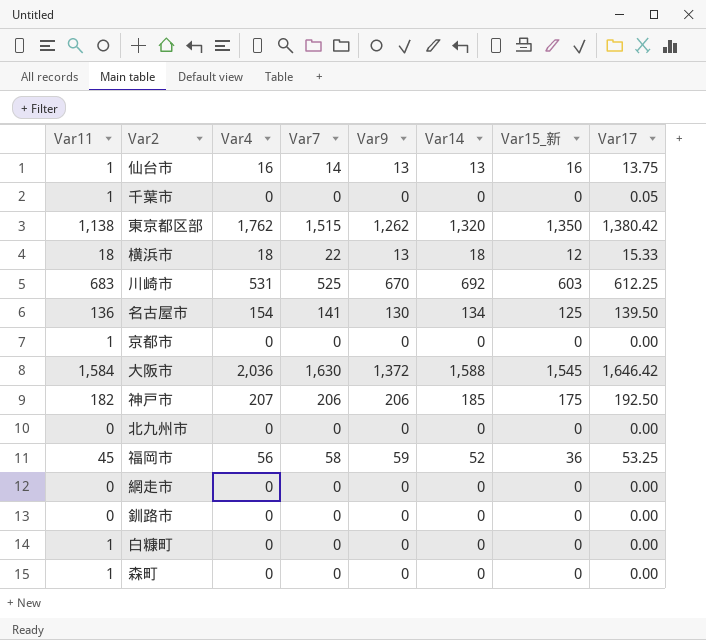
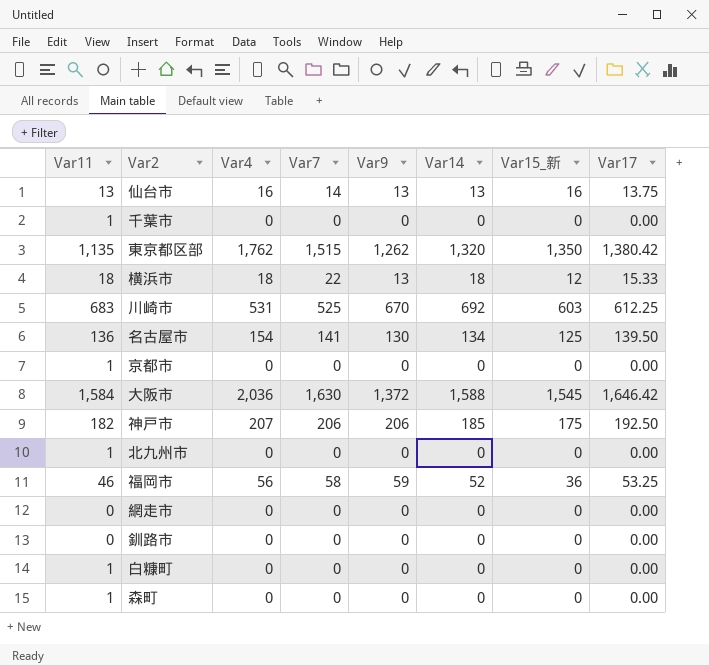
仙台市 | Var11: 1 -> 13
千葉市 | Var17: 0.05 -> 0.00
東京都区部 | Var11: 1,138 -> 1,135
北九州市 | Var11: 0 -> 1
福岡市 | Var11: 45 -> 46

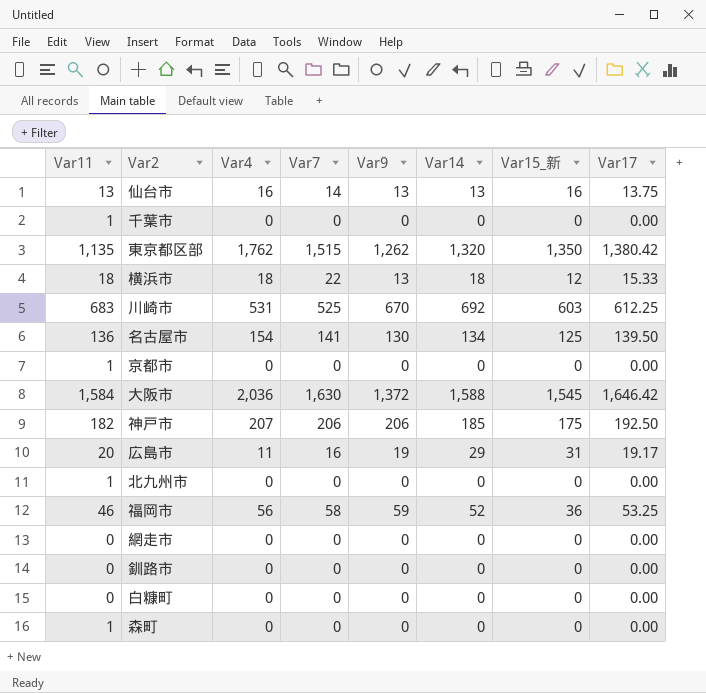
row 広島市: none -> 20 | 11 | 16 | 19 | 29 | 31 | 19.17
白糠町 | Var11: 1 -> 0

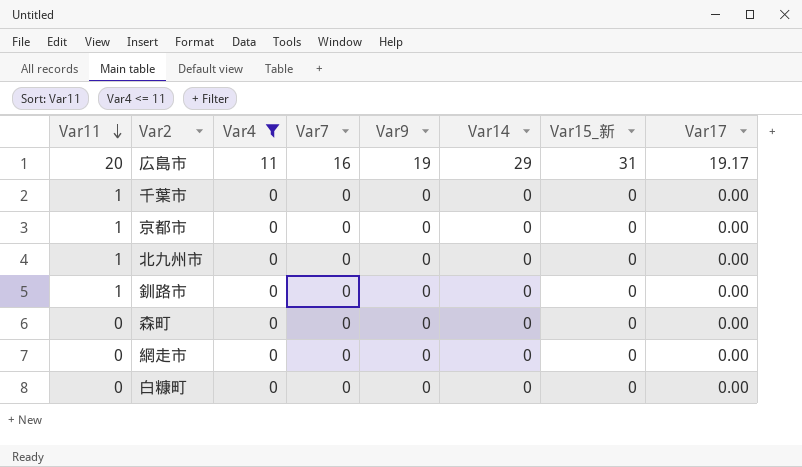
filter: none -> Var4 <= 11
row order: none -> Var11 descending
釧路市 | Var11: 0 -> 1
森町 | Var11: 1 -> 0

